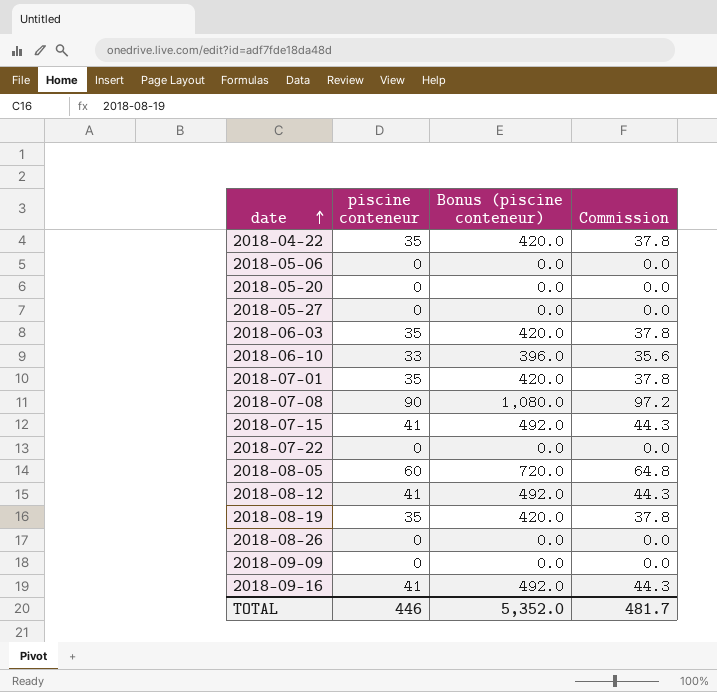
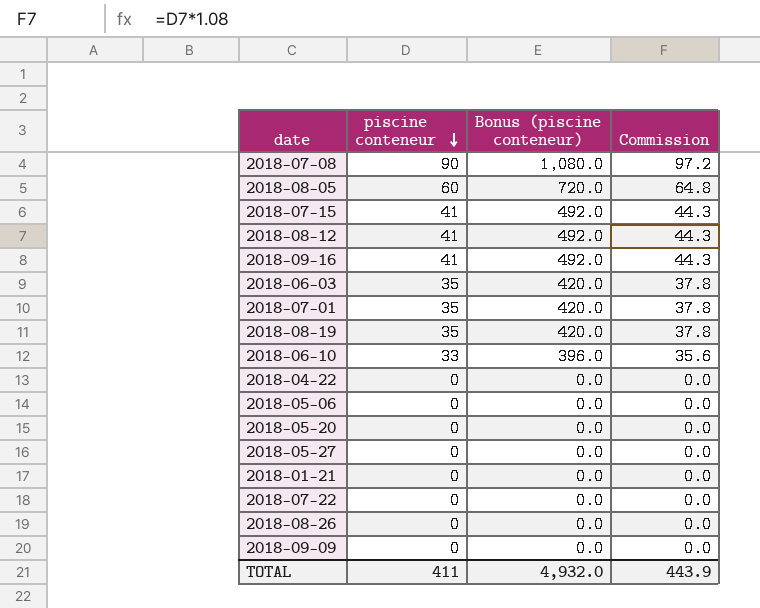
row order: date ascending -> piscine conteneur descending
2018-04-22 | piscine conteneur: 35 -> 0
2018-04-22 | Bonus (piscine conteneur): 420.0 -> 0.0
2018-04-22 | Commission: 37.8 -> 0.0
row 2018-01-21: none -> 0 | 0.0 | 0.0
TOTAL | piscine conteneur: 446 -> 411
TOTAL | Bonus (piscine conteneur): 5,352.0 -> 4,932.0
TOTAL | Commission: 481.7 -> 443.9

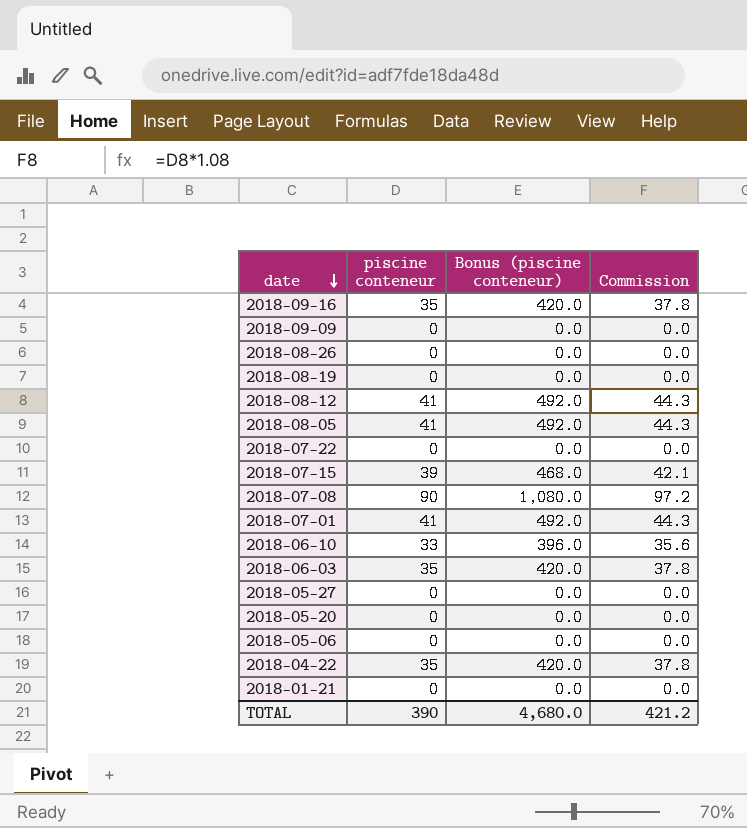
row order: piscine conteneur descending -> date descending
2018-09-16 | piscine conteneur: 41 -> 35
2018-09-16 | Bonus (piscine conteneur): 492.0 -> 420.0
2018-09-16 | Commission: 44.3 -> 37.8
2018-08-19 | piscine conteneur: 35 -> 0
2018-08-19 | Bonus (piscine conteneur): 420.0 -> 0.0
2018-08-19 | Commission: 37.8 -> 0.0
2018-08-05 | piscine conteneur: 60 -> 41
2018-08-05 | Bonus (piscine conteneur): 720.0 -> 492.0
2018-08-05 | Commission: 64.8 -> 44.3
2018-07-15 | piscine conteneur: 41 -> 39
2018-07-15 | Bonus (piscine conteneur): 492.0 -> 468.0
2018-07-15 | Commission: 44.3 -> 42.1
2018-07-01 | piscine conteneur: 35 -> 41
2018-07-01 | Bonus (piscine conteneur): 420.0 -> 492.0
2018-07-01 | Commission: 37.8 -> 44.3
2018-04-22 | piscine conteneur: 0 -> 35
2018-04-22 | Bonus (piscine conteneur): 0.0 -> 420.0
2018-04-22 | Commission: 0.0 -> 37.8
TOTAL | piscine conteneur: 411 -> 390
TOTAL | Bonus (piscine conteneur): 4,932.0 -> 4,680.0
TOTAL | Commission: 443.9 -> 421.2

